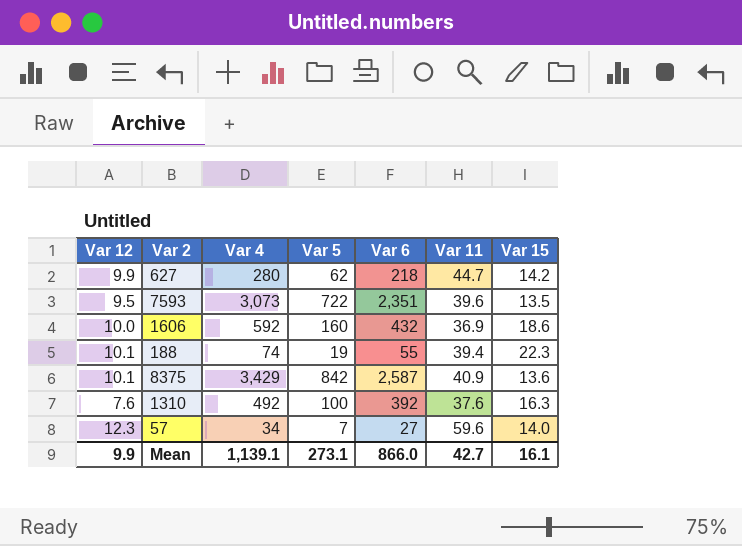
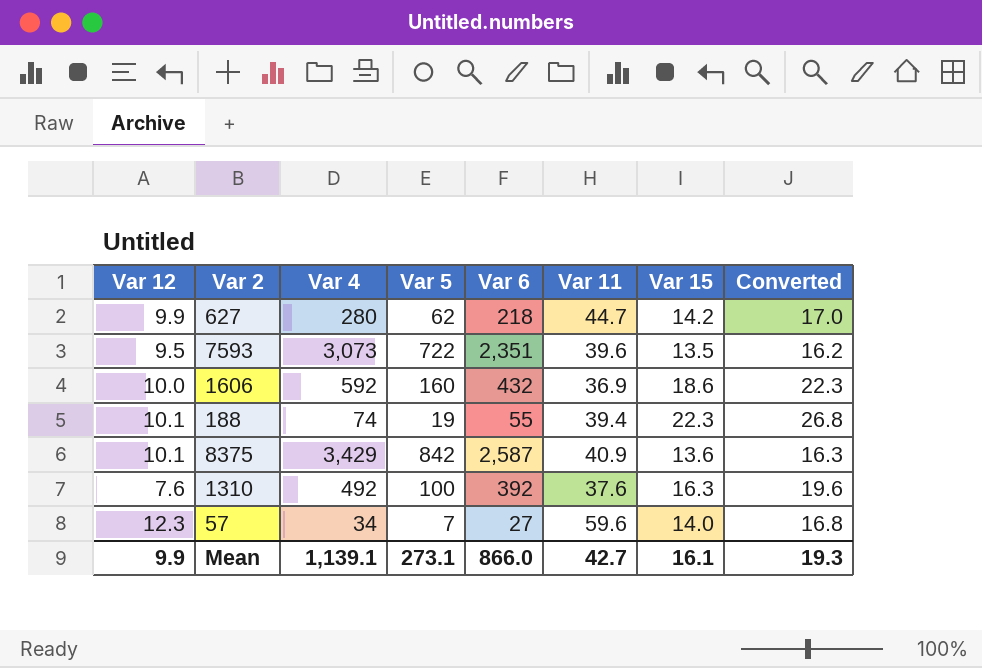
column Converted | formula: none -> [Var 15] * 1.2

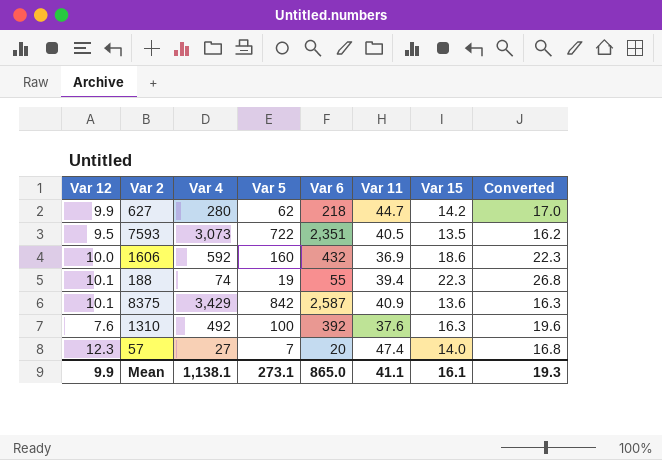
7593 | Var 11: 39.6 -> 40.5
57 | Var 4: 34 -> 27
57 | Var 6: 27 -> 20
57 | Var 11: 59.6 -> 47.4
Mean | Var 4: 1,139.1 -> 1,138.1
Mean | Var 6: 866.0 -> 865.0
Mean | Var 11: 42.7 -> 41.1

